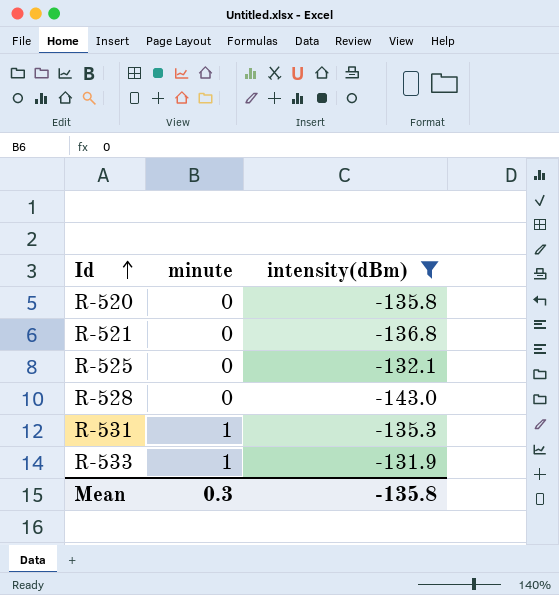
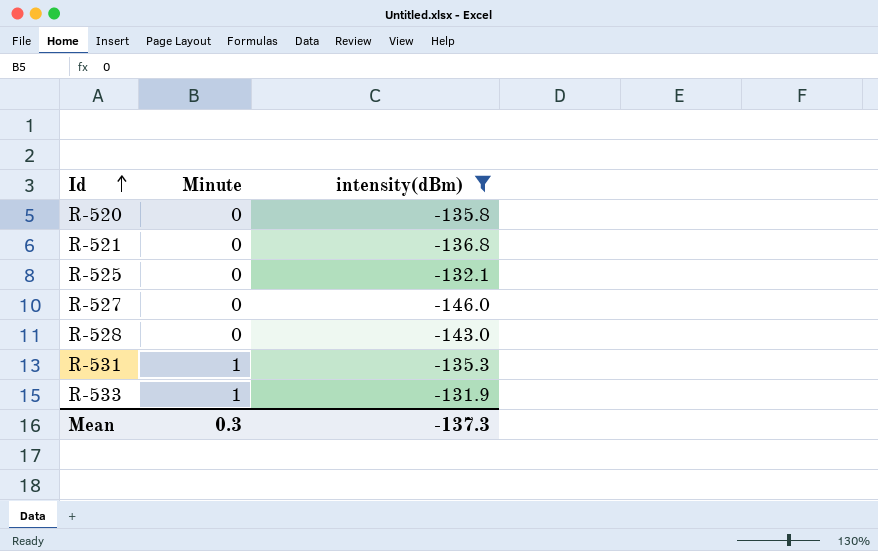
column name: minute -> Minute
row R-527: none -> 0 | -146.0
Mean | intensity(dBm): -135.8 -> -137.3

